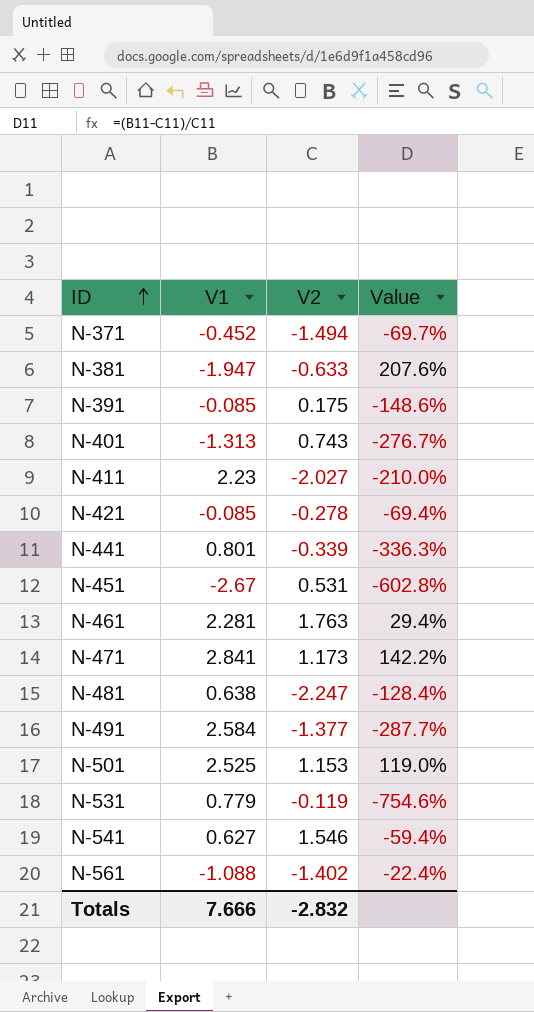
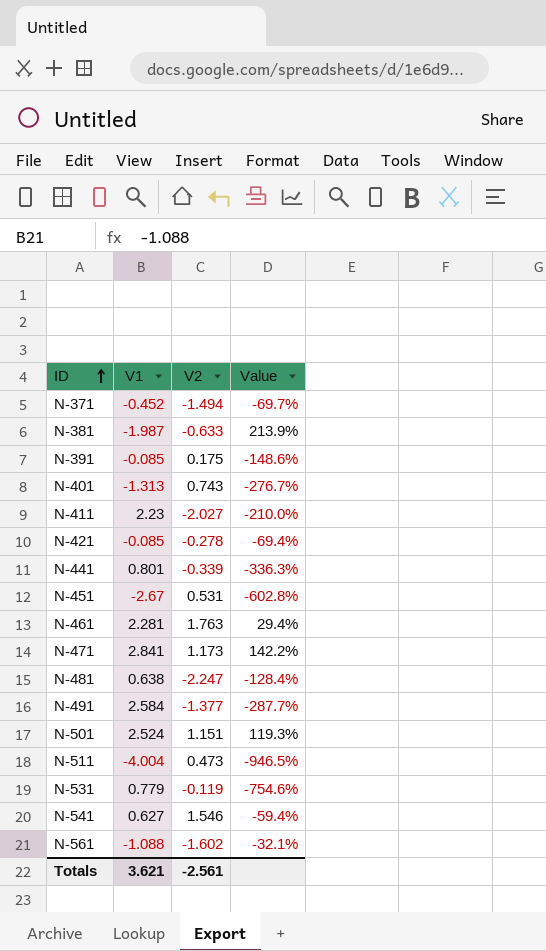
N-381 | V1: -1.947 -> -1.987
N-381 | Value: 207.6% -> 213.9%
N-501 | V1: 2.525 -> 2.524
N-501 | V2: 1.153 -> 1.151
N-501 | Value: 119.0% -> 119.3%
row N-511: none -> -4.004 | 0.473 | -946.5%
N-561 | V2: -1.402 -> -1.602
N-561 | Value: -22.4% -> -32.1%
Totals | V1: 7.666 -> 3.621
Totals | V2: -2.832 -> -2.561

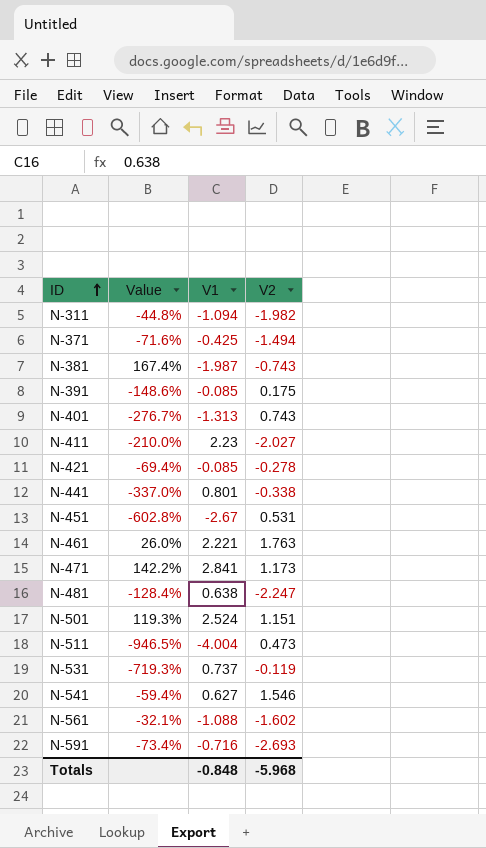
column Value | position: 4 -> 2
row N-491: 2.584 | -1.377 | -287.7% -> none
row N-311: none -> -44.8% | -1.094 | -1.982
N-371 | Value: -69.7% -> -71.6%
N-371 | V1: -0.452 -> -0.425
N-381 | Value: 213.9% -> 167.4%
N-381 | V2: -0.633 -> -0.743
N-441 | Value: -336.3% -> -337.0%
N-441 | V2: -0.339 -> -0.338
N-461 | Value: 29.4% -> 26.0%
N-461 | V1: 2.281 -> 2.221
N-531 | Value: -754.6% -> -719.3%
N-531 | V1: 0.779 -> 0.737
row N-591: none -> -73.4% | -0.716 | -2.693
Totals | V1: 3.621 -> -0.848
Totals | V2: -2.561 -> -5.968

